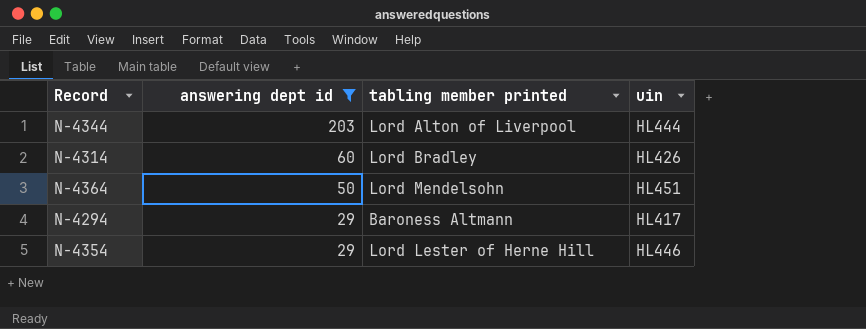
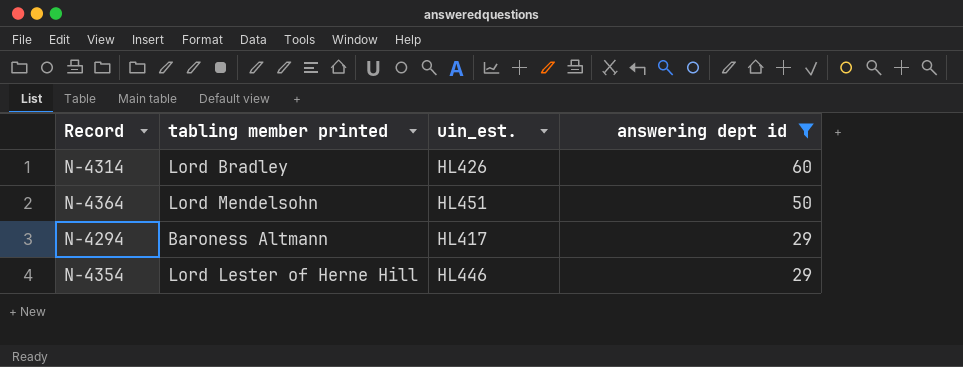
column name: uin -> uin_est.
column answering dept id | position: 2 -> 4
row N-4344: 203 | Lord Alton of Liverpool | HL444 -> none

